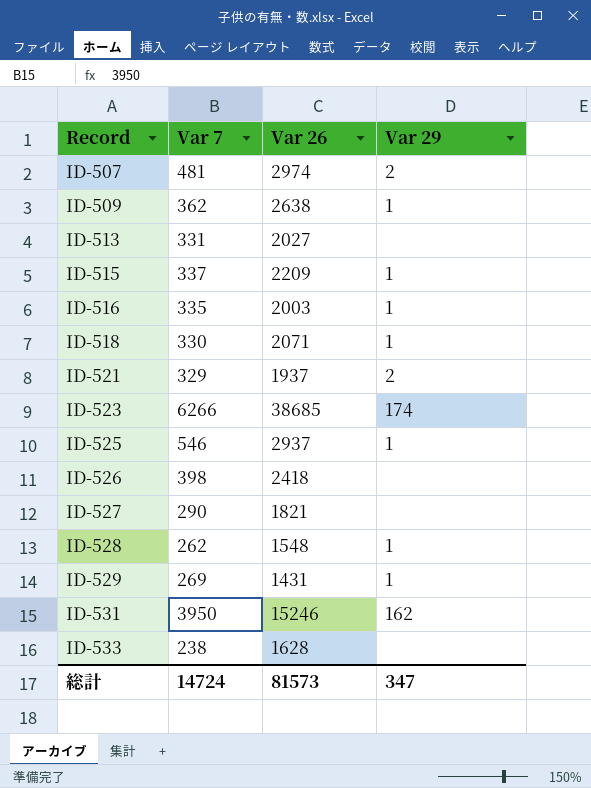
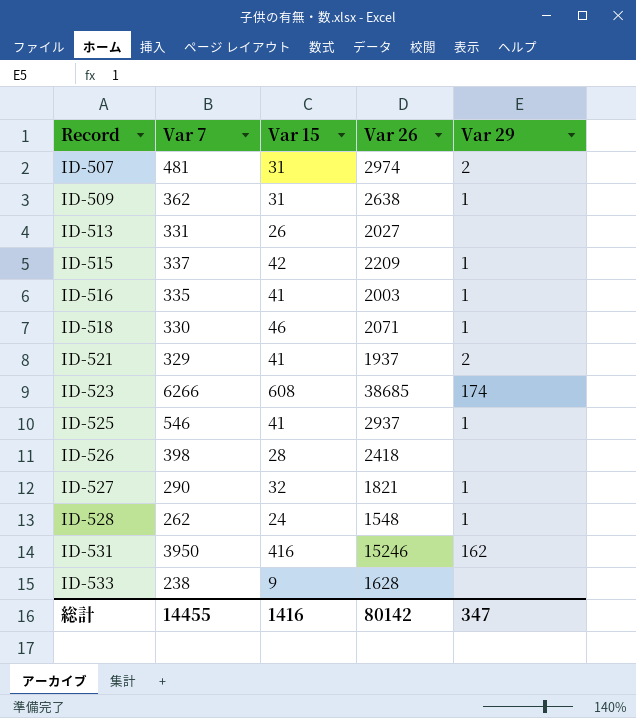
column Var 15 | position: none -> 3
row ID-529: 269 | 1431 | 1 -> none
ID-527 | Var 29: none -> 1
総計 | Var 7: 14724 -> 14455
総計 | Var 26: 81573 -> 80142

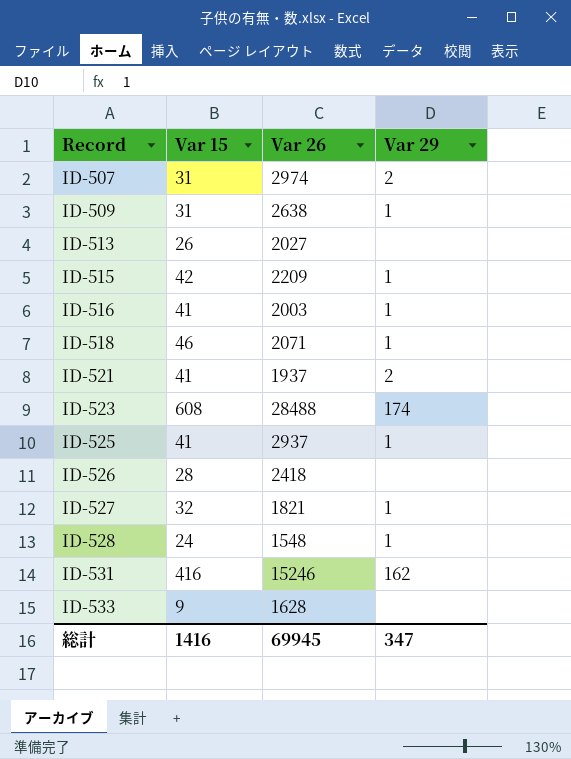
column Var 7 | position: 2 -> none
ID-523 | Var 26: 38685 -> 28488
総計 | Var 26: 80142 -> 69945

